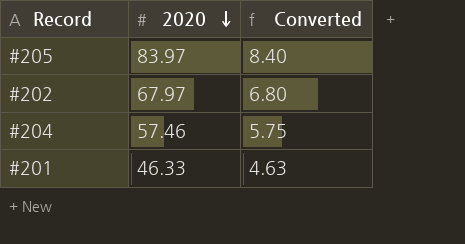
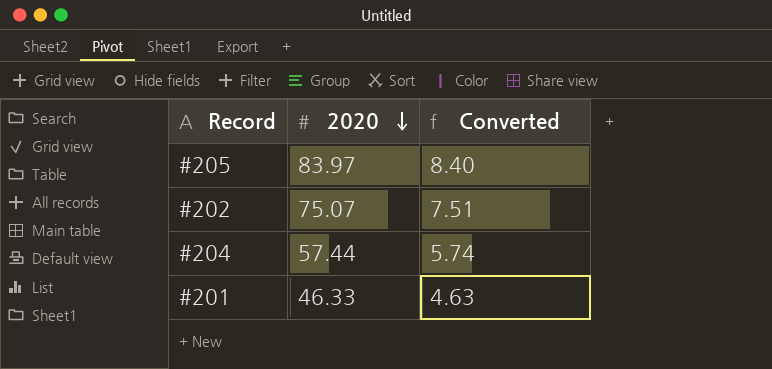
#202 | 2020: 67.97 -> 75.07
#202 | Converted: 6.80 -> 7.51
#204 | 2020: 57.46 -> 57.44
#204 | Converted: 5.75 -> 5.74

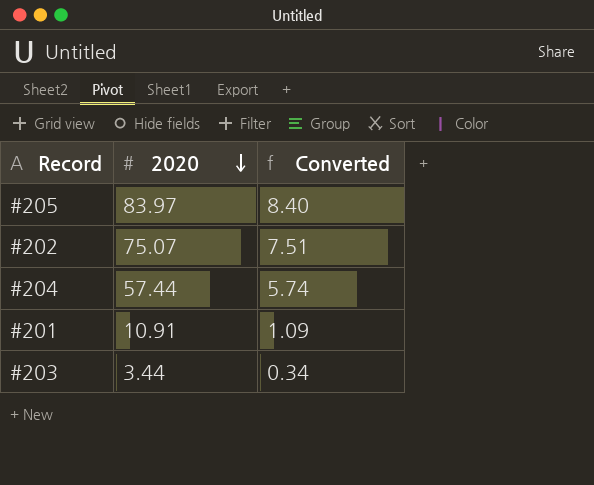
#201 | 2020: 46.33 -> 10.91
#201 | Converted: 4.63 -> 1.09
row #203: none -> 3.44 | 0.34

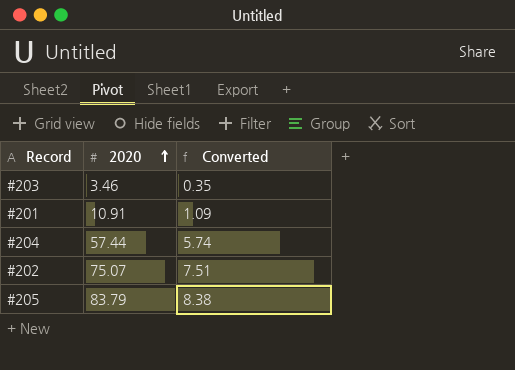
row order: 2020 descending -> 2020 ascending
#203 | 2020: 3.44 -> 3.46
#203 | Converted: 0.34 -> 0.35
#205 | 2020: 83.97 -> 83.79
#205 | Converted: 8.40 -> 8.38

